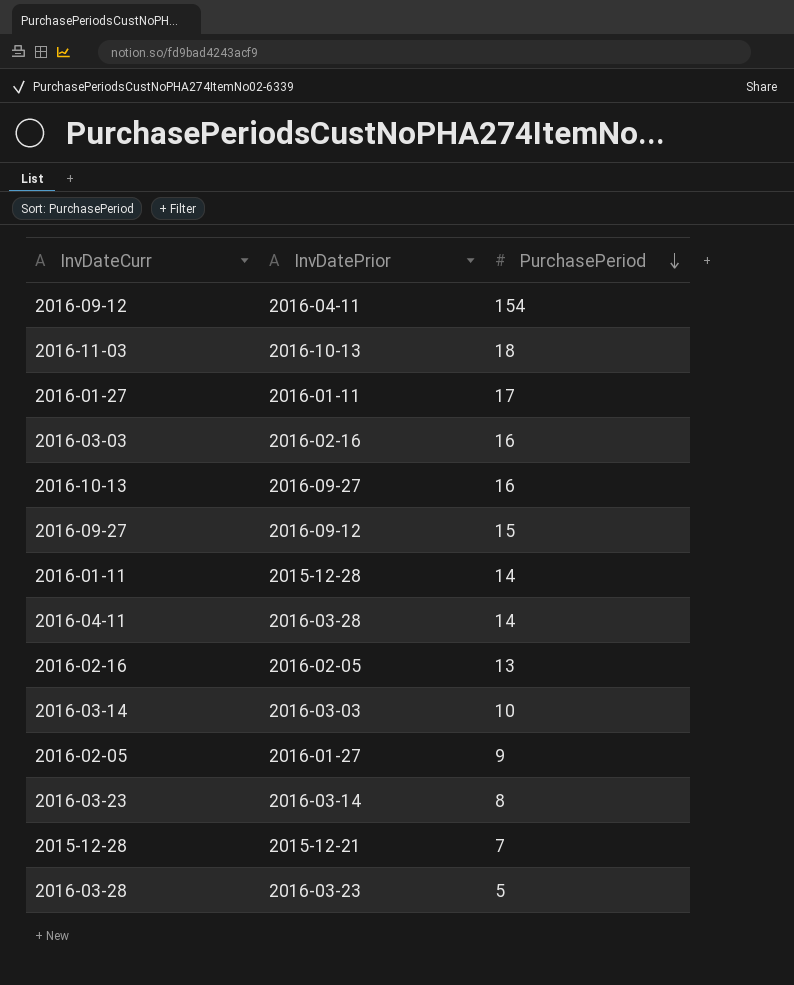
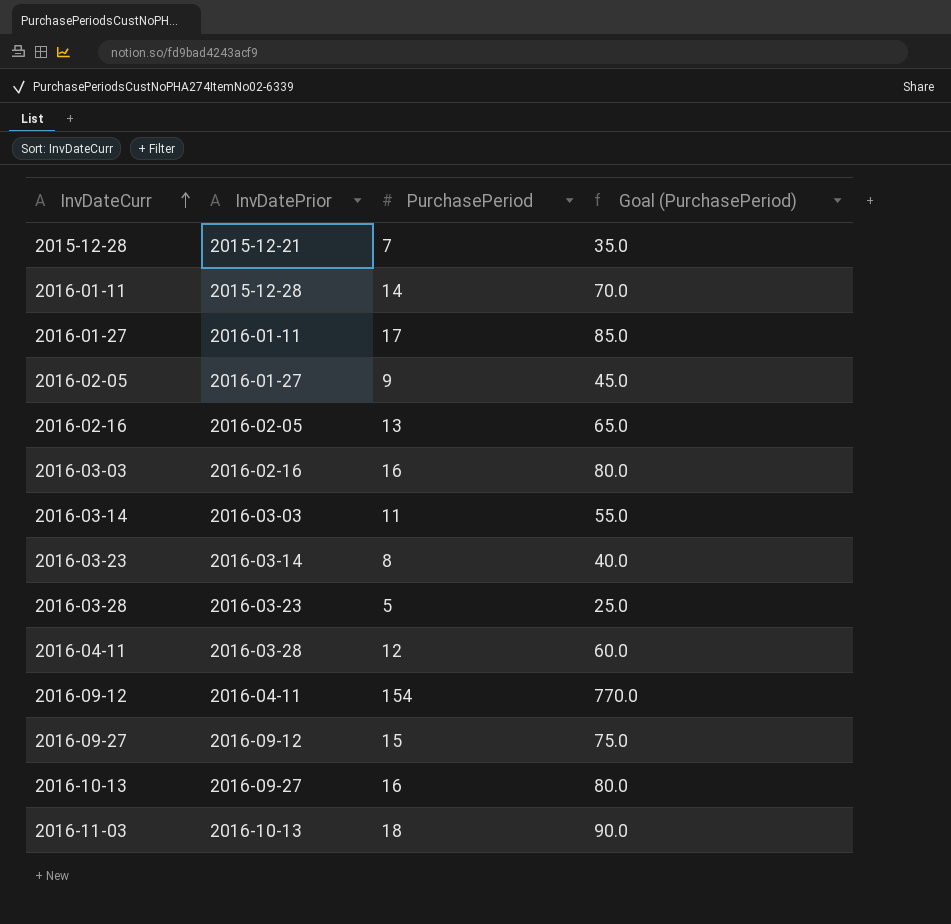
row order: PurchasePeriod descending -> InvDateCurr ascending
column Goal (PurchasePeriod) | formula: none -> [PurchasePeriod] * 5
2016-03-14 | PurchasePeriod: 10 -> 11
2016-04-11 | PurchasePeriod: 14 -> 12

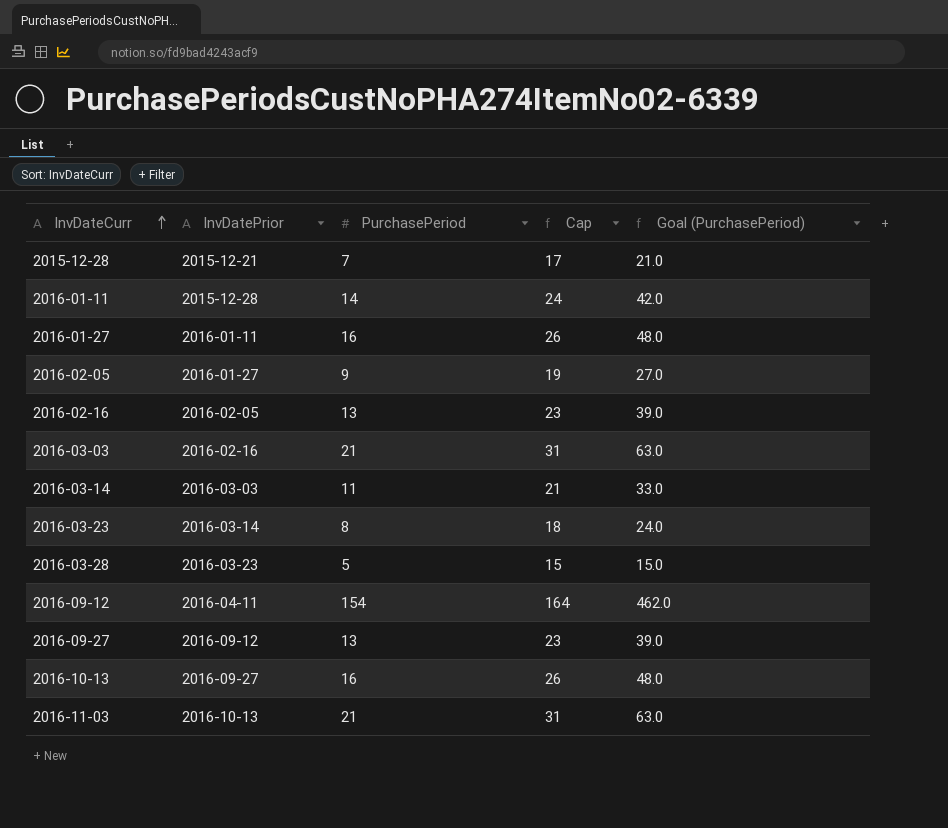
column Cap | formula: none -> [PurchasePeriod] + 10
column Goal (PurchasePeriod) | formula: [PurchasePeriod] * 5 -> [PurchasePeriod] * 3
row 2016-04-11: 2016-03-28 | 12 | 60.0 -> none
2016-01-27 | PurchasePeriod: 17 -> 16
2016-03-03 | PurchasePeriod: 16 -> 21
2016-09-27 | PurchasePeriod: 15 -> 13
2016-11-03 | PurchasePeriod: 18 -> 21

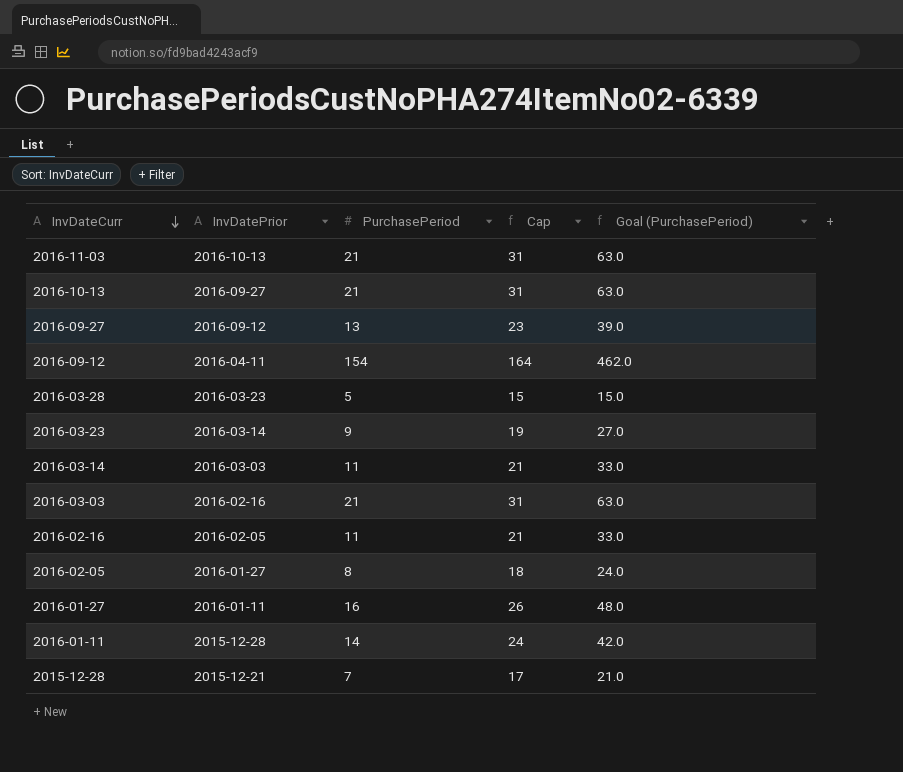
row order: InvDateCurr ascending -> InvDateCurr descending
2016-10-13 | PurchasePeriod: 16 -> 21
2016-10-13 | Cap: 26 -> 31
2016-10-13 | Goal (PurchasePeriod): 48.0 -> 63.0
2016-03-23 | PurchasePeriod: 8 -> 9
2016-03-23 | Cap: 18 -> 19
2016-03-23 | Goal (PurchasePeriod): 24.0 -> 27.0
2016-02-16 | PurchasePeriod: 13 -> 11
2016-02-16 | Cap: 23 -> 21
2016-02-16 | Goal (PurchasePeriod): 39.0 -> 33.0
2016-02-05 | PurchasePeriod: 9 -> 8
2016-02-05 | Cap: 19 -> 18
2016-02-05 | Goal (PurchasePeriod): 27.0 -> 24.0

